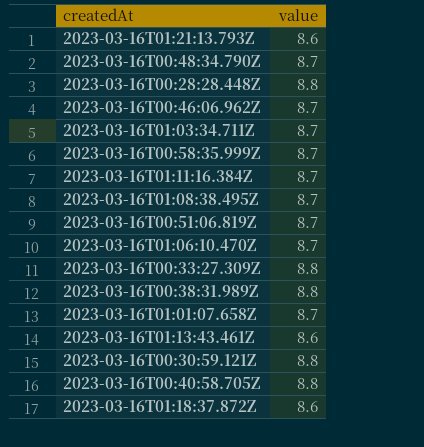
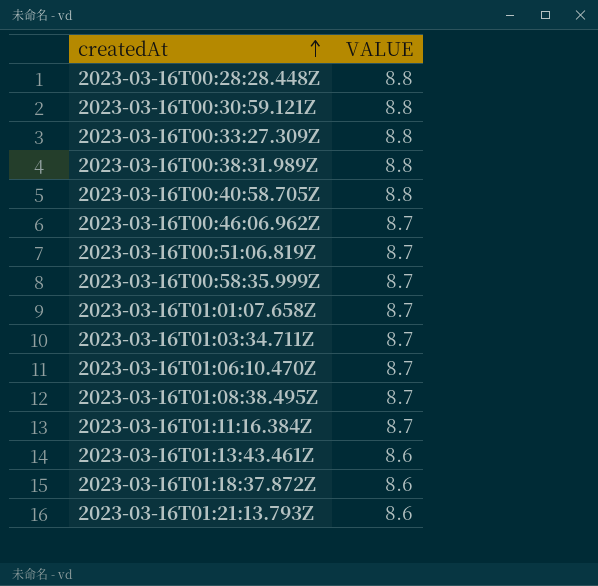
row order: none -> createdAt ascending
column name: value -> VALUE
row 2023-03-16T00:48:34.790Z: 8.7 -> none

